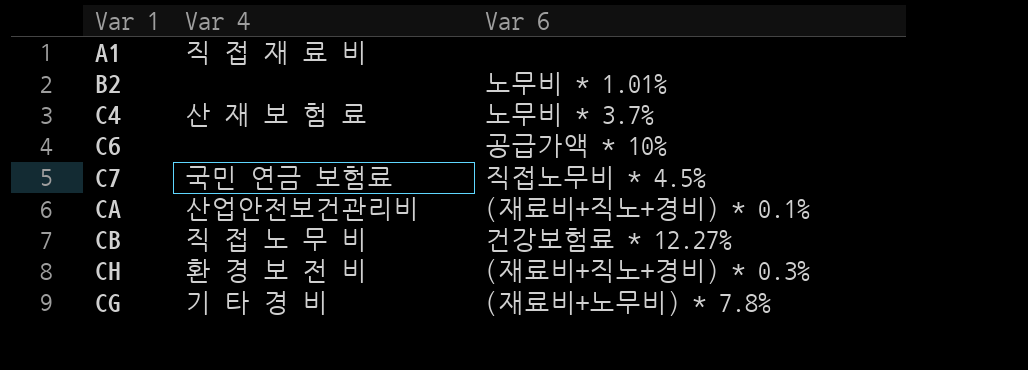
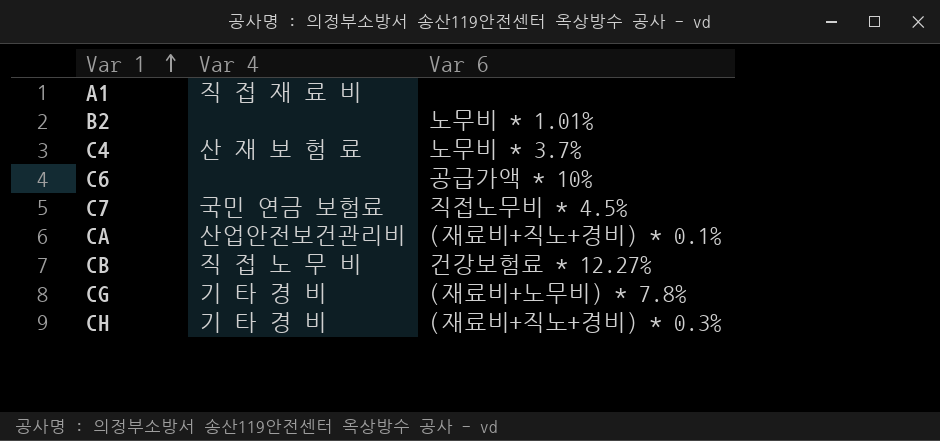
row order: none -> Var 1 ascending
CH | Var 4: 환 경 보 전 비 -> 기 타 경 비

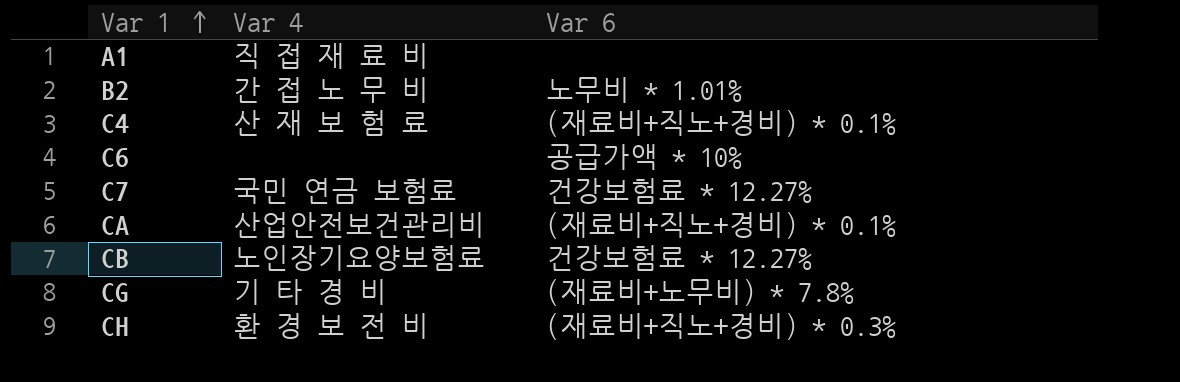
B2 | Var 4: none -> 간 접 노 무 비
C4 | Var 6: 노무비 * 3.7% -> (재료비+직노+경비) * 0.1%
C7 | Var 6: 직접노무비 * 4.5% -> 건강보험료 * 12.27%
CB | Var 4: 직 접 노 무 비 -> 노인장기요양보험료
CH | Var 4: 기 타 경 비 -> 환 경 보 전 비

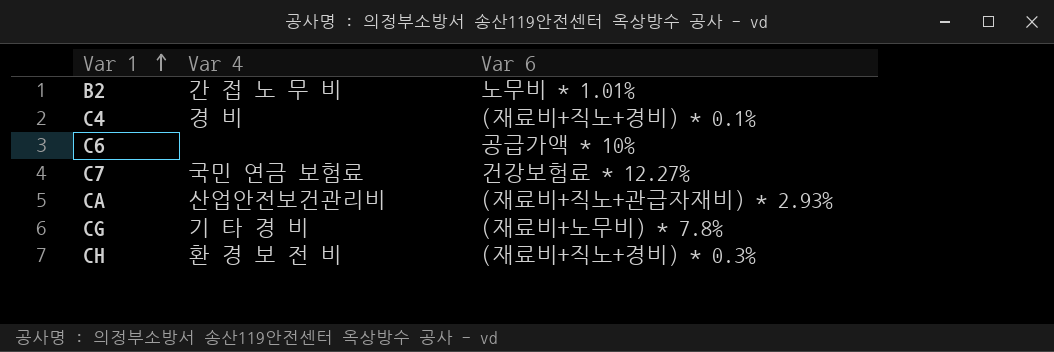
row A1: 직 접 재 료 비 | none -> none
row CB: 노인장기요양보험료 | 건강보험료 * 12.27% -> none
C4 | Var 4: 산 재 보 험 료 -> 경 비
CA | Var 6: (재료비+직노+경비) * 0.1% -> (재료비+직노+관급자재비) * 2.93%

